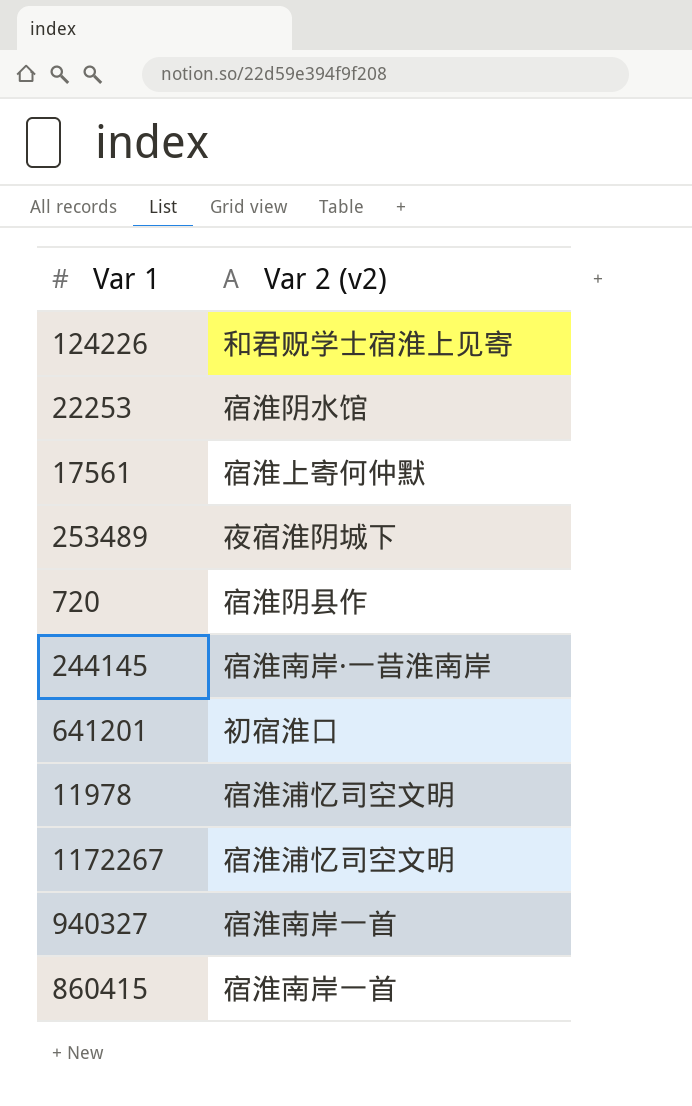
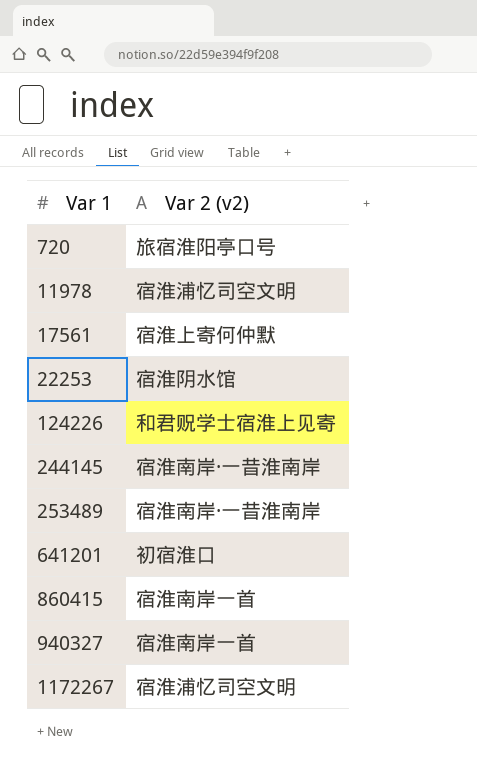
row order: none -> Var 1 ascending
720 | Var 2 (v2): 宿淮阴县作 -> 旅宿淮阳亭口号
253489 | Var 2 (v2): 夜宿淮阴城下 -> 宿淮南岸·一昔淮南岸

